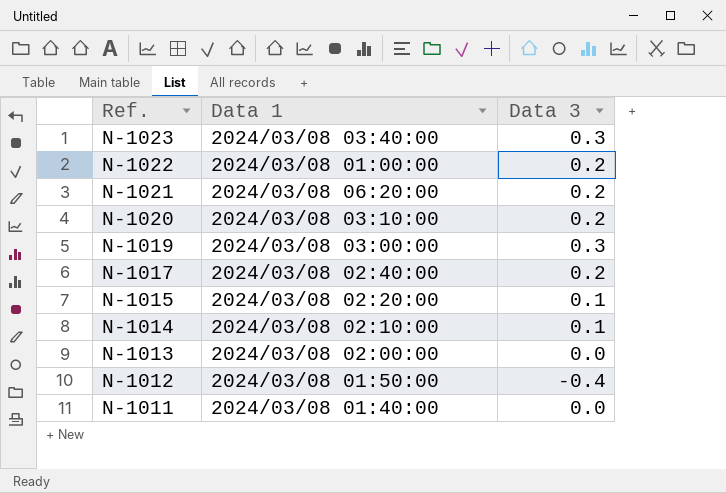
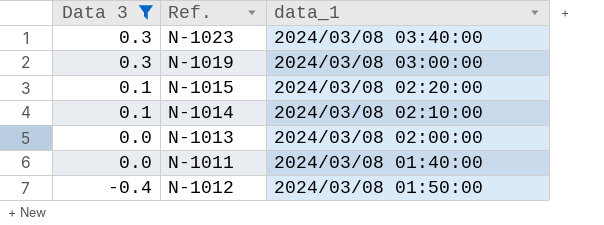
filter: none -> Data 3 != 0.2
row order: Ref. descending -> Data 3 descending
column Data 3 | position: 3 -> 1
column name: Data 1 -> data_1

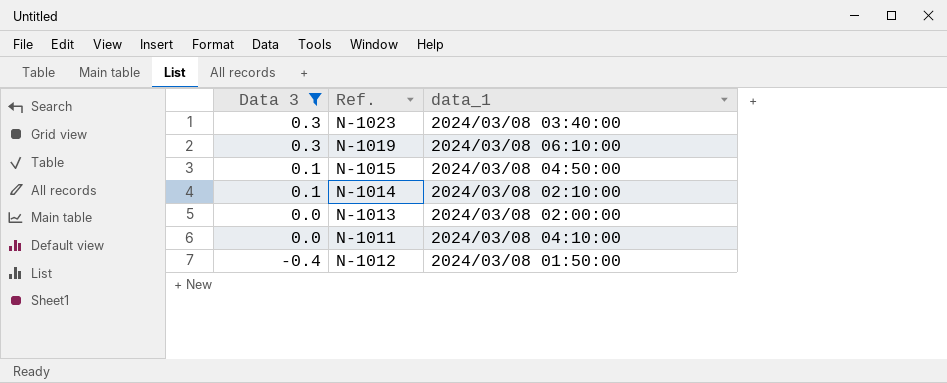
N-1019 | data_1: 2024/03/08 03:00:00 -> 2024/03/08 06:10:00
N-1015 | data_1: 2024/03/08 02:20:00 -> 2024/03/08 04:50:00
N-1011 | data_1: 2024/03/08 01:40:00 -> 2024/03/08 04:10:00

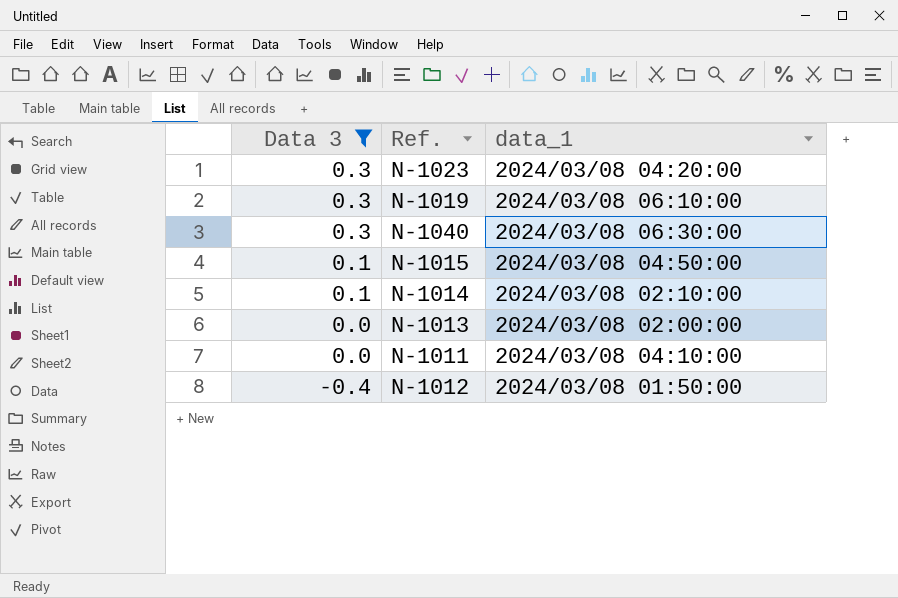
N-1023 | data_1: 2024/03/08 03:40:00 -> 2024/03/08 04:20:00
row N-1040: none -> 0.3 | 2024/03/08 06:30:00

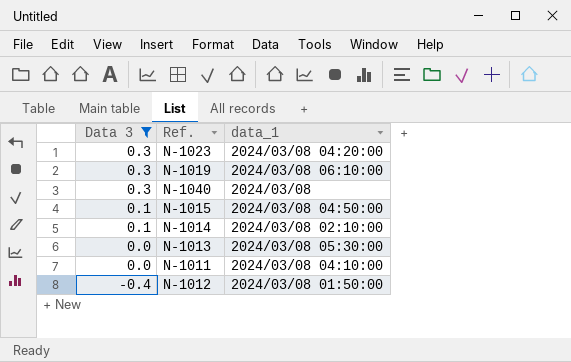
N-1040 | data_1: 2024/03/08 06:30:00 -> 2024/03/08
N-1013 | data_1: 2024/03/08 02:00:00 -> 2024/03/08 05:30:00

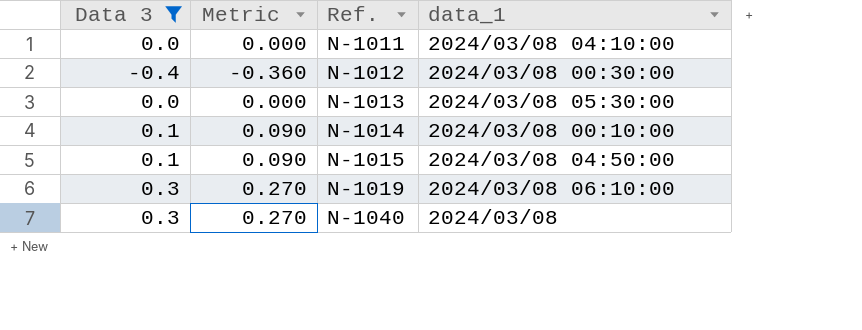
row order: Data 3 descending -> Ref. ascending
column Metric | formula: none -> [Data 3] * 0.9
row N-1023: 0.3 | 2024/03/08 04:20:00 -> none
N-1012 | data_1: 2024/03/08 01:50:00 -> 2024/03/08 00:30:00
N-1014 | data_1: 2024/03/08 02:10:00 -> 2024/03/08 00:10:00

